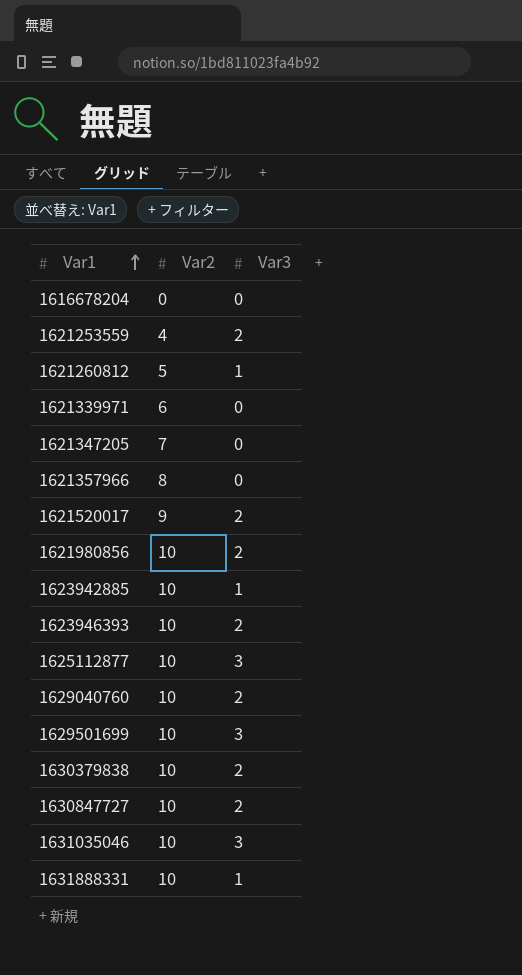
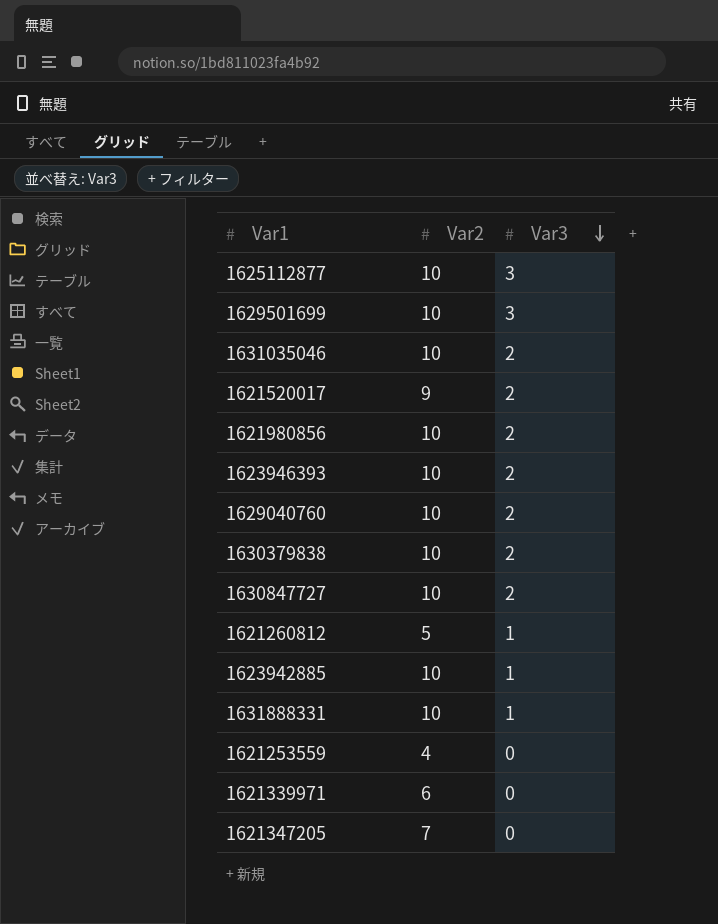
row order: Var1 ascending -> Var3 descending
row 1616678204: 0 | 0 -> none
row 1621357966: 8 | 0 -> none
1631035046 | Var3: 3 -> 2
1621253559 | Var3: 2 -> 0

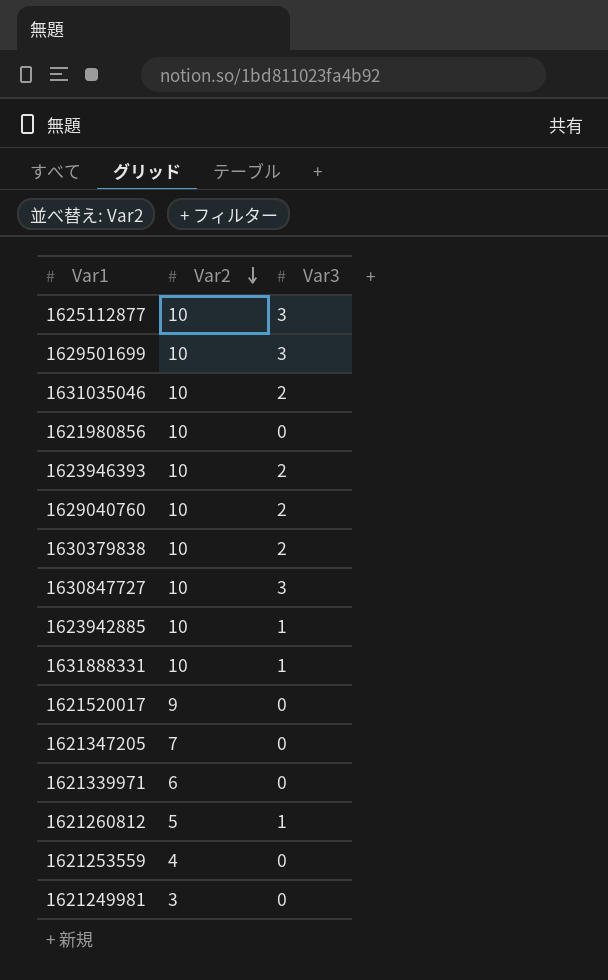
row order: Var3 descending -> Var2 descending
1621980856 | Var3: 2 -> 0
1630847727 | Var3: 2 -> 3
1621520017 | Var3: 2 -> 0
row 1621249981: none -> 3 | 0

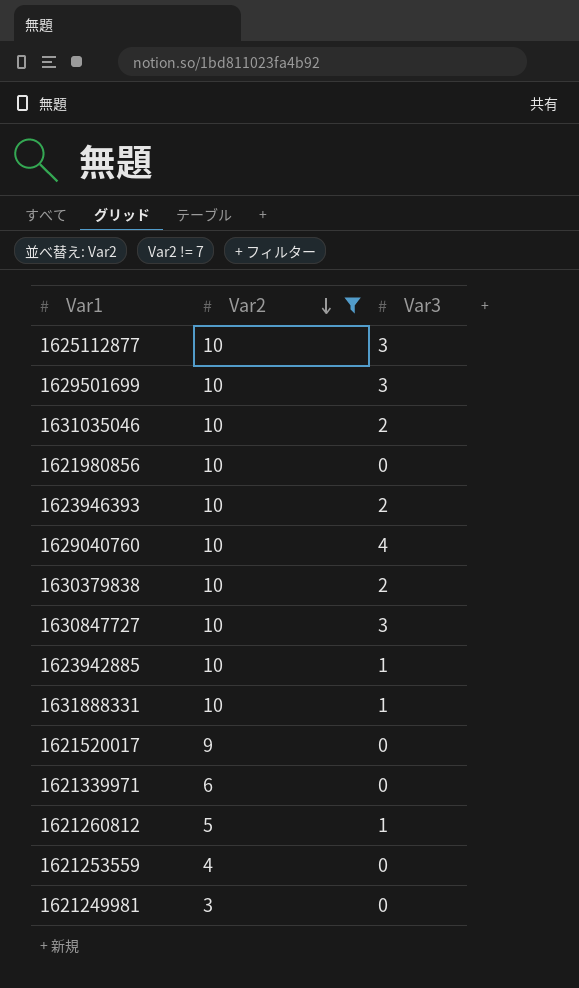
filter: none -> Var2 != 7
1629040760 | Var3: 2 -> 4

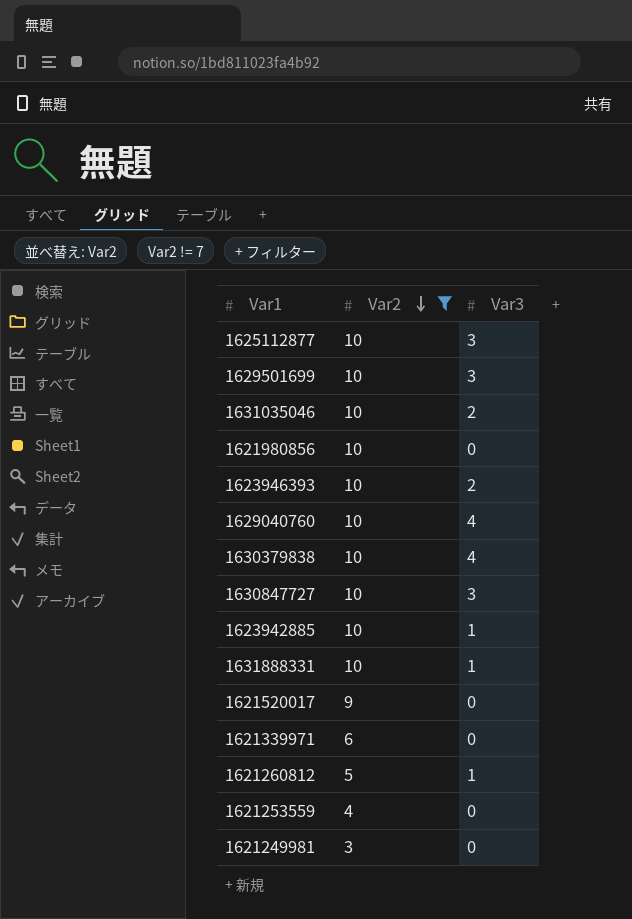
1630379838 | Var3: 2 -> 4

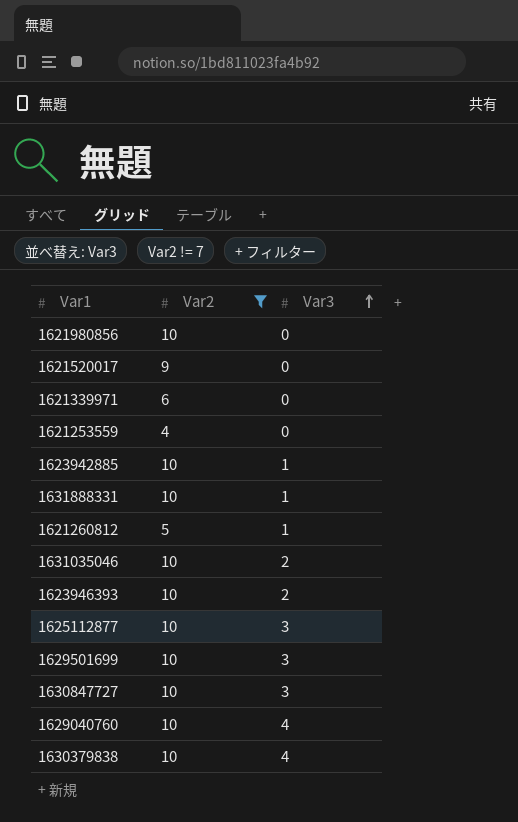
row order: Var2 descending -> Var3 ascending
row 1621249981: 3 | 0 -> none

